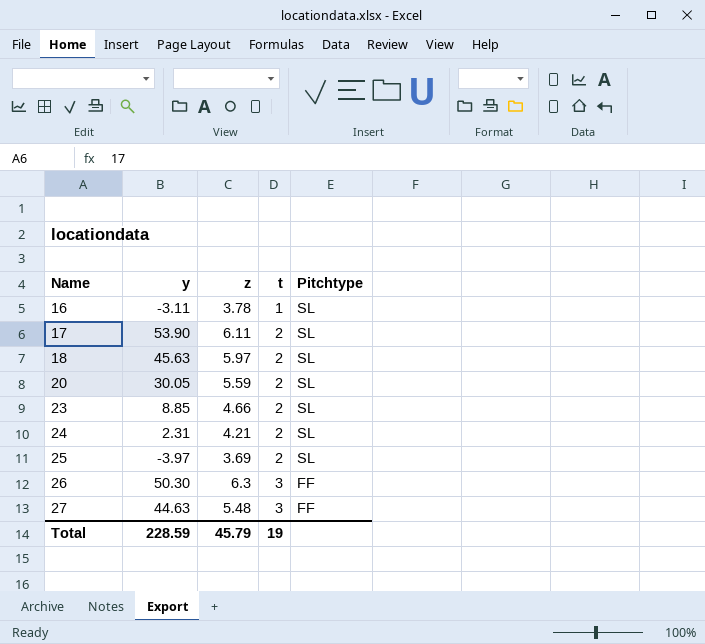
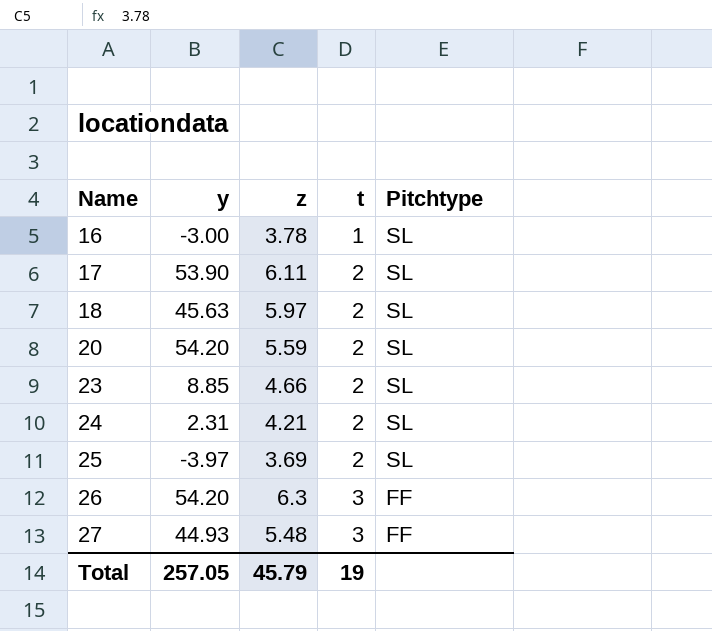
16 | y: -3.11 -> -3.00
20 | y: 30.05 -> 54.20
26 | y: 50.30 -> 54.20
27 | y: 44.63 -> 44.93
Total | y: 228.59 -> 257.05

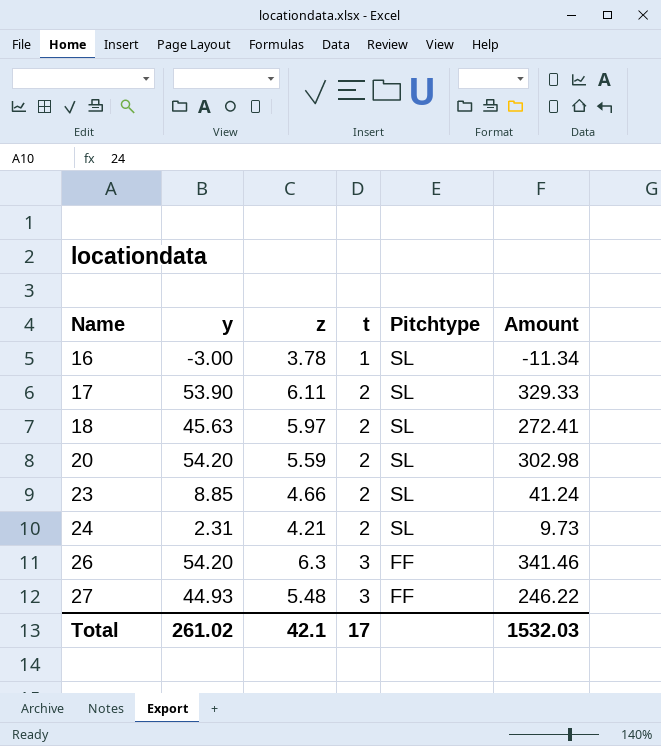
column Amount | formula: none -> [y] * [z]
row 25: -3.97 | 3.69 | 2 | SL -> none
Total | y: 257.05 -> 261.02
Total | z: 45.79 -> 42.1
Total | t: 19 -> 17

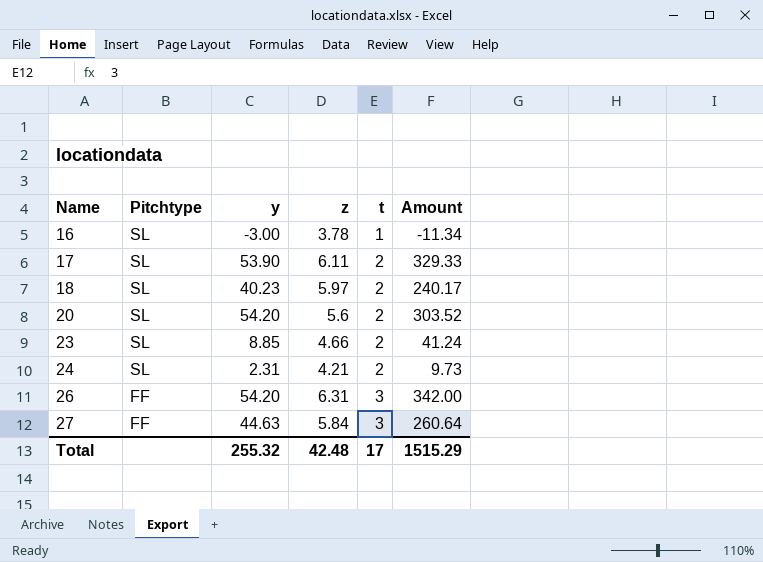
column Pitchtype | position: 5 -> 2
18 | y: 45.63 -> 40.23
18 | Amount: 272.41 -> 240.17
20 | z: 5.59 -> 5.6
20 | Amount: 302.98 -> 303.52
26 | z: 6.3 -> 6.31
26 | Amount: 341.46 -> 342.00
27 | y: 44.93 -> 44.63
27 | z: 5.48 -> 5.84
27 | Amount: 246.22 -> 260.64
Total | y: 261.02 -> 255.32
Total | z: 42.1 -> 42.48
Total | Amount: 1532.03 -> 1515.29

